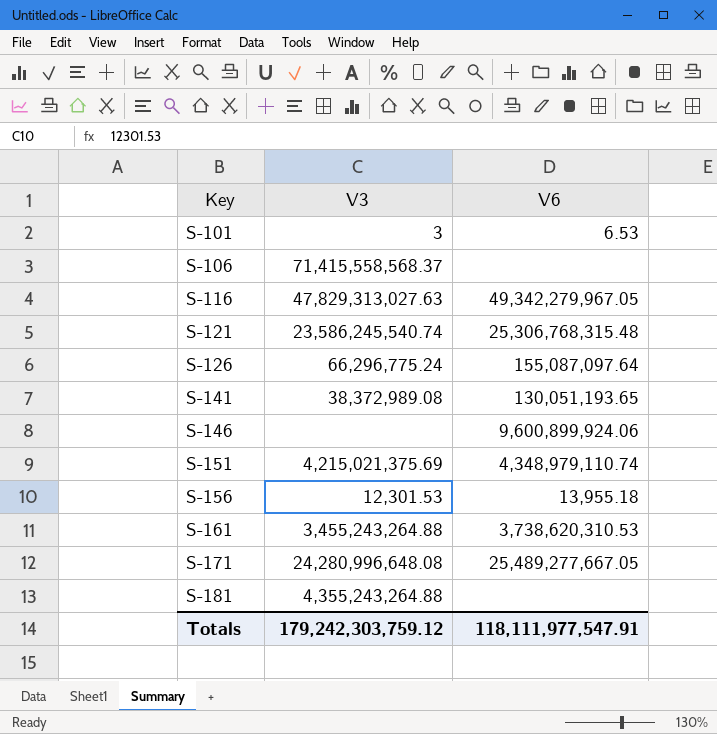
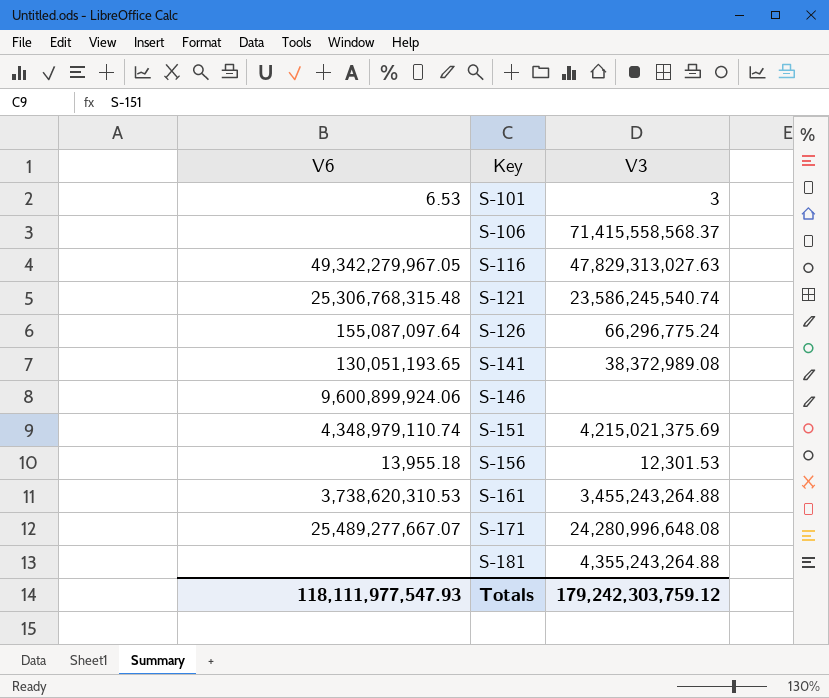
column V6 | position: 3 -> 1
S-171 | V6: 25,489,277,667.05 -> 25,489,277,667.07
Totals | V6: 118,111,977,547.91 -> 118,111,977,547.93

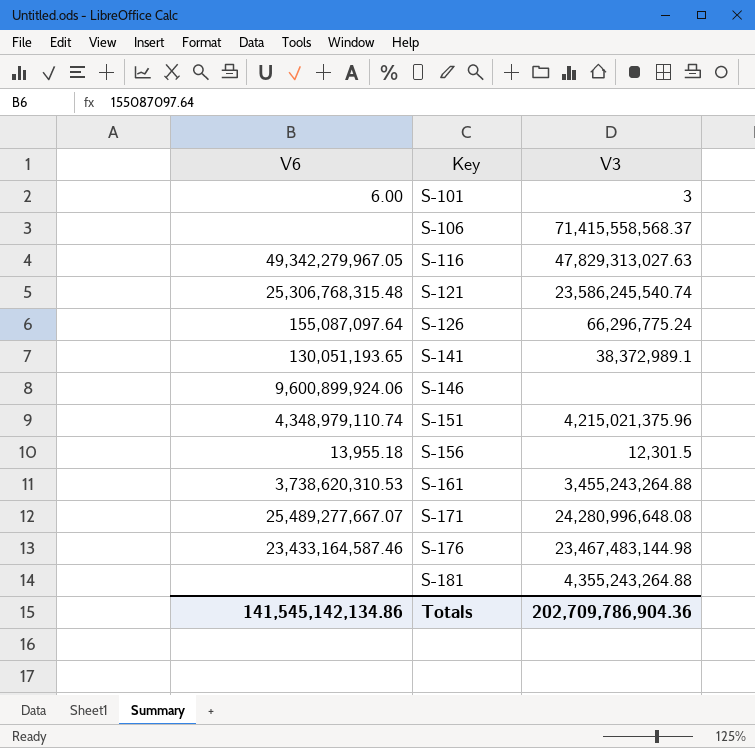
S-101 | V6: 6.53 -> 6.00
S-141 | V3: 38,372,989.08 -> 38,372,989.1
S-151 | V3: 4,215,021,375.69 -> 4,215,021,375.96
S-156 | V3: 12,301.53 -> 12,301.5
row S-176: none -> 23,433,164,587.46 | 23,467,483,144.98
Totals | V6: 118,111,977,547.93 -> 141,545,142,134.86
Totals | V3: 179,242,303,759.12 -> 202,709,786,904.36

